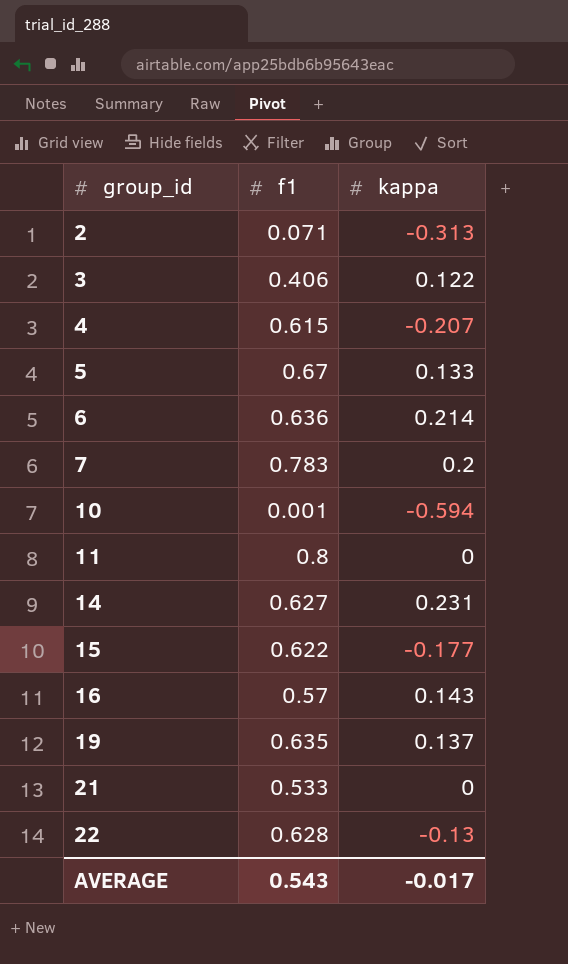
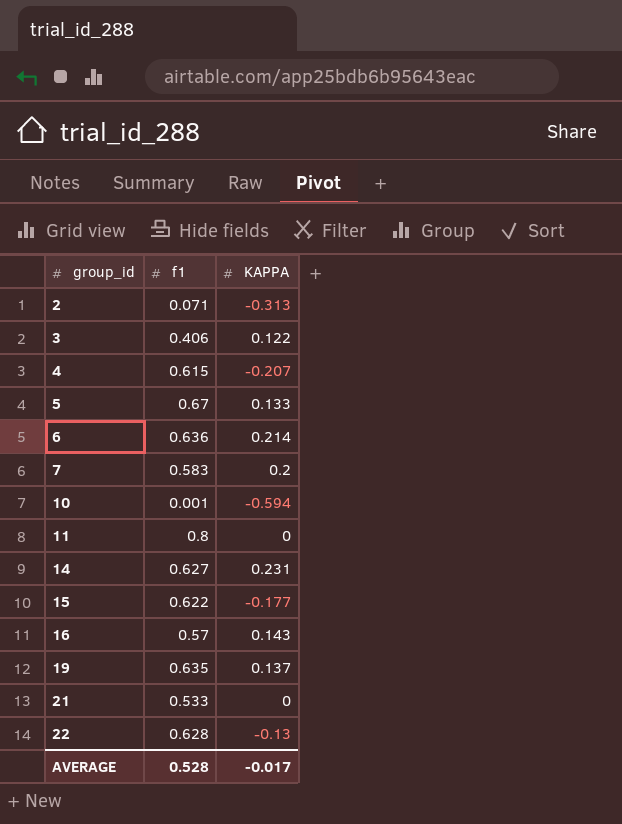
column name: kappa -> KAPPA
7 | f1: 0.783 -> 0.583
AVERAGE | f1: 0.543 -> 0.528

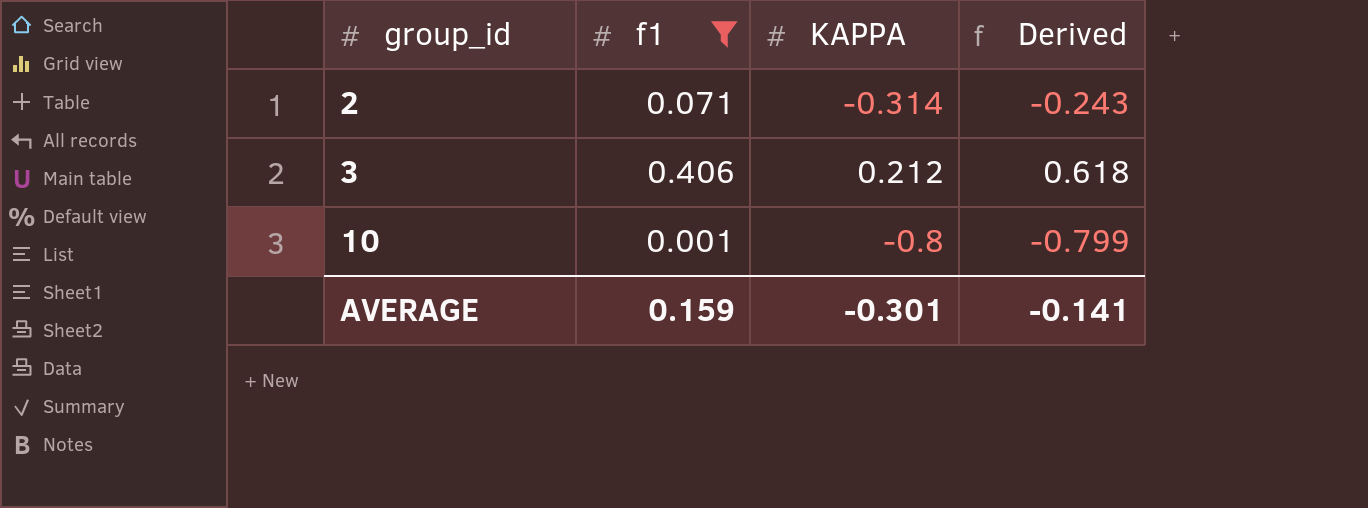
filter: none -> f1 <= 0.406
column Derived | formula: none -> [f1] + [KAPPA]
2 | KAPPA: -0.313 -> -0.314
3 | KAPPA: 0.122 -> 0.212
10 | KAPPA: -0.594 -> -0.8
AVERAGE | f1: 0.528 -> 0.159
AVERAGE | KAPPA: -0.017 -> -0.301

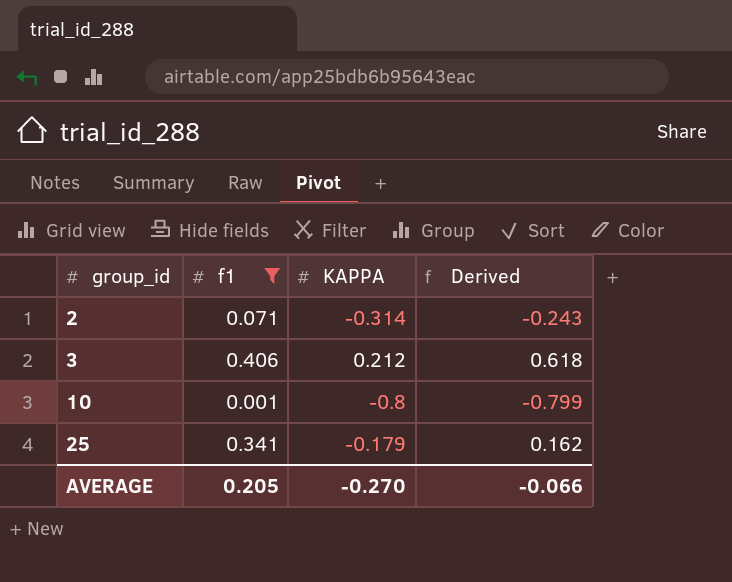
row 25: none -> 0.341 | -0.179 | 0.162
AVERAGE | f1: 0.159 -> 0.205
AVERAGE | KAPPA: -0.301 -> -0.270
AVERAGE | Derived: -0.141 -> -0.066

